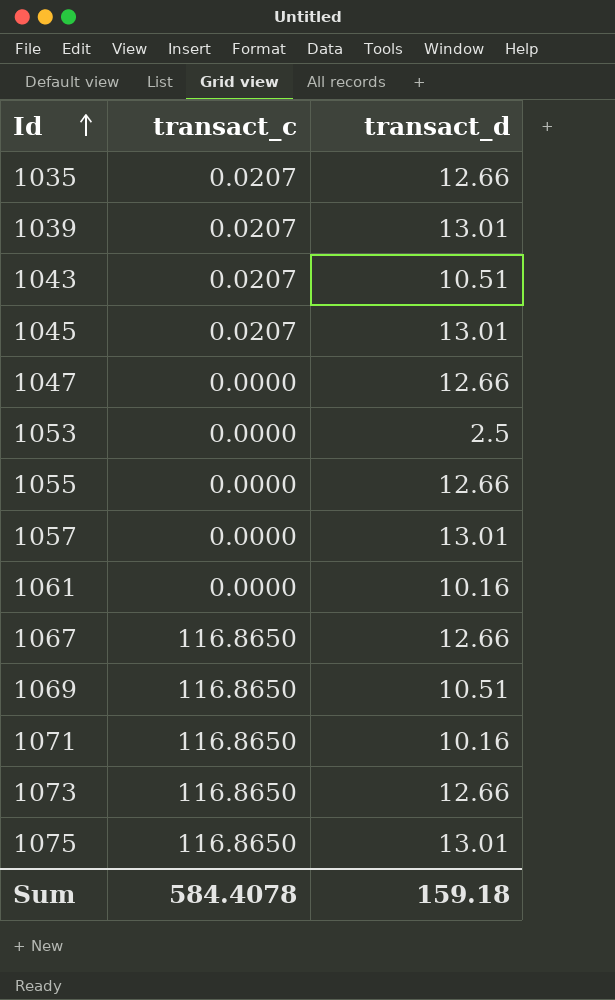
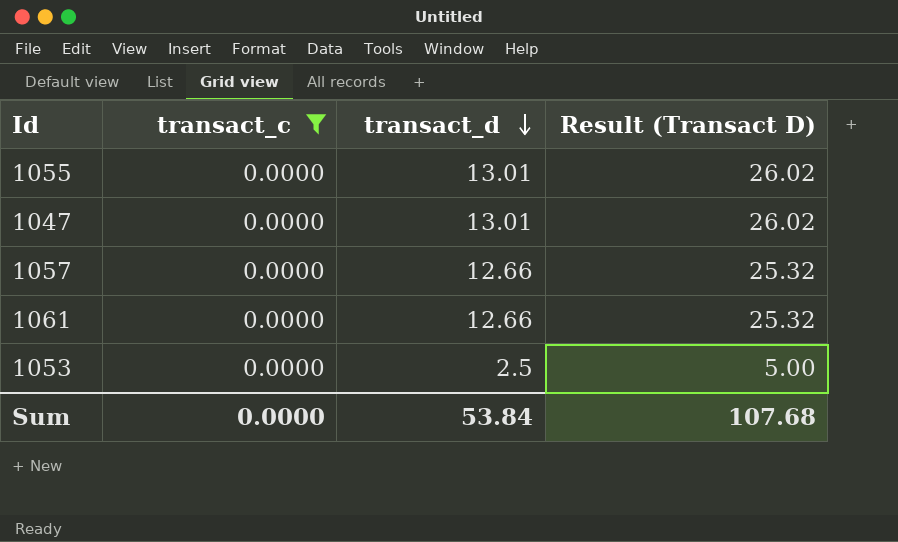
filter: none -> transact_c = 0.0000
row order: Id ascending -> transact_d descending
column Result (Transact D) | formula: none -> [transact_d] * 2
1055 | transact_d: 12.66 -> 13.01
1047 | transact_d: 12.66 -> 13.01
1057 | transact_d: 13.01 -> 12.66
1061 | transact_d: 10.16 -> 12.66
Sum | transact_c: 584.4078 -> 0.0000
Sum | transact_d: 159.18 -> 53.84

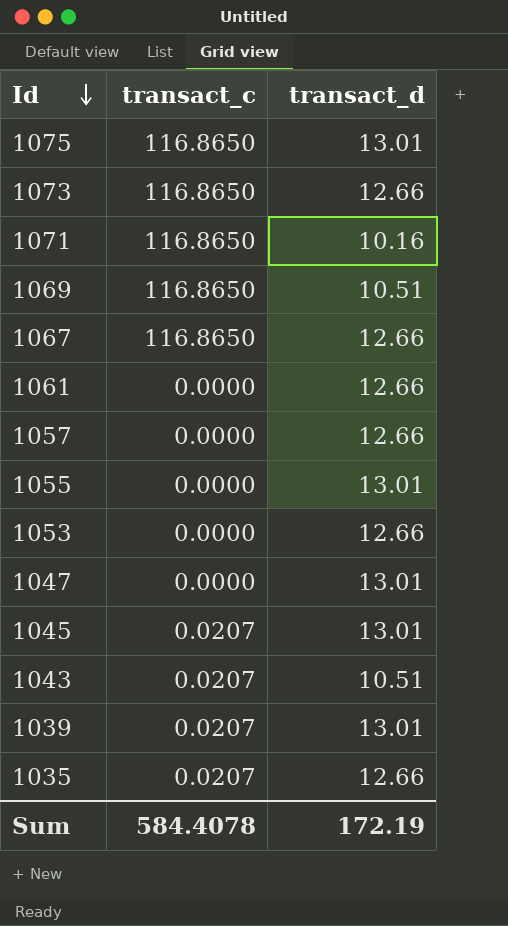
filter: transact_c = 0.0000 -> none
row order: transact_d descending -> Id descending
column Result (Transact D) | formula: [transact_d] * 2 -> none
1053 | transact_d: 2.5 -> 12.66
Sum | transact_c: 0.0000 -> 584.4078
Sum | transact_d: 53.84 -> 172.19

